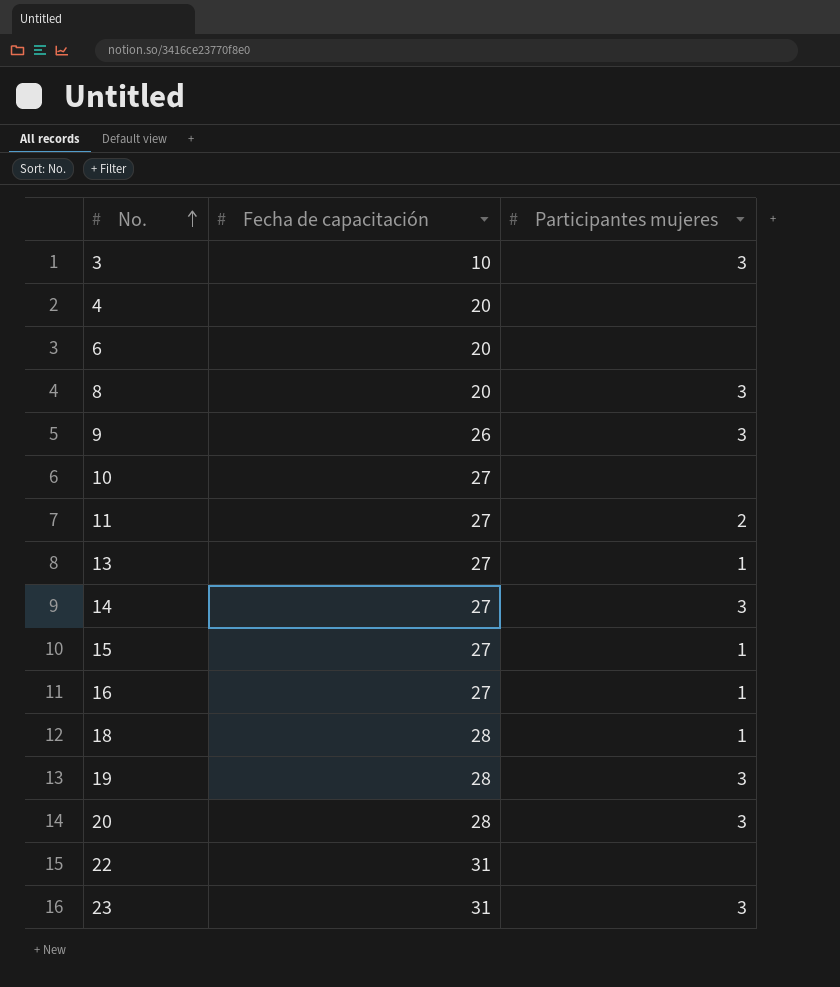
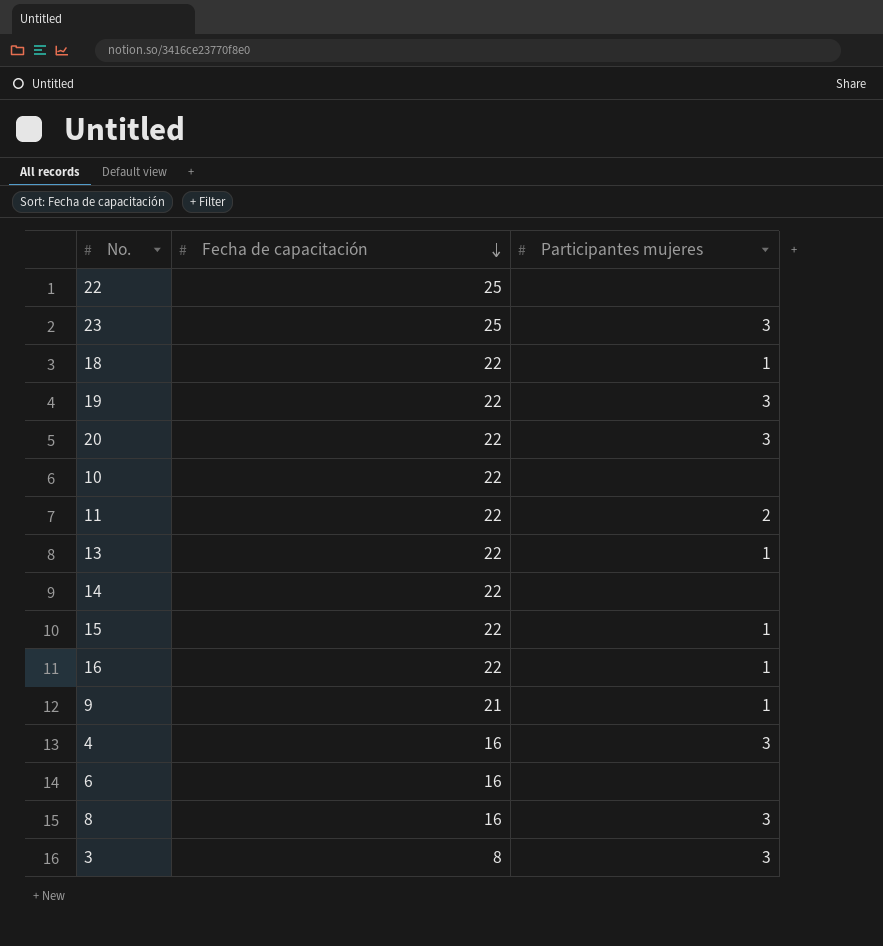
row order: No. ascending -> Fecha de capacitación descending
22 | Fecha de capacitación: 31 -> 25
23 | Fecha de capacitación: 31 -> 25
18 | Fecha de capacitación: 28 -> 22
19 | Fecha de capacitación: 28 -> 22
20 | Fecha de capacitación: 28 -> 22
10 | Fecha de capacitación: 27 -> 22
11 | Fecha de capacitación: 27 -> 22
13 | Fecha de capacitación: 27 -> 22
14 | Fecha de capacitación: 27 -> 22
14 | Participantes mujeres: 3 -> none
15 | Fecha de capacitación: 27 -> 22
16 | Fecha de capacitación: 27 -> 22
9 | Fecha de capacitación: 26 -> 21
9 | Participantes mujeres: 3 -> 1
4 | Fecha de capacitación: 20 -> 16
4 | Participantes mujeres: none -> 3
6 | Fecha de capacitación: 20 -> 16
8 | Fecha de capacitación: 20 -> 16
3 | Fecha de capacitación: 10 -> 8

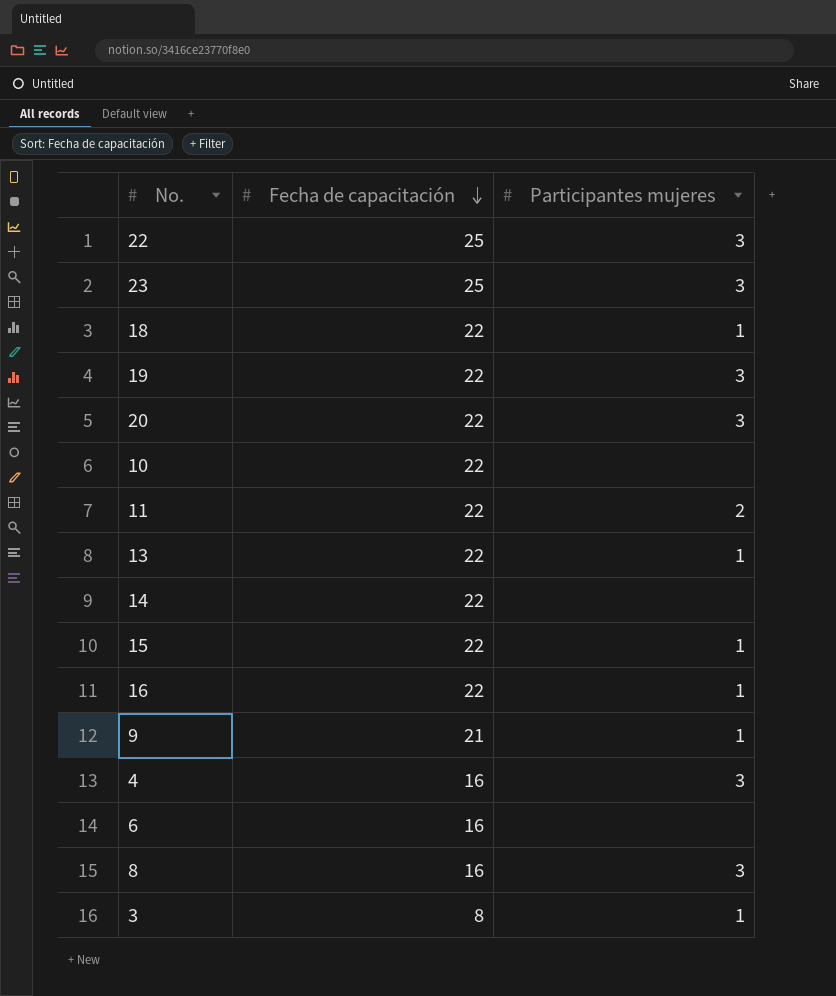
22 | Participantes mujeres: none -> 3
3 | Participantes mujeres: 3 -> 1

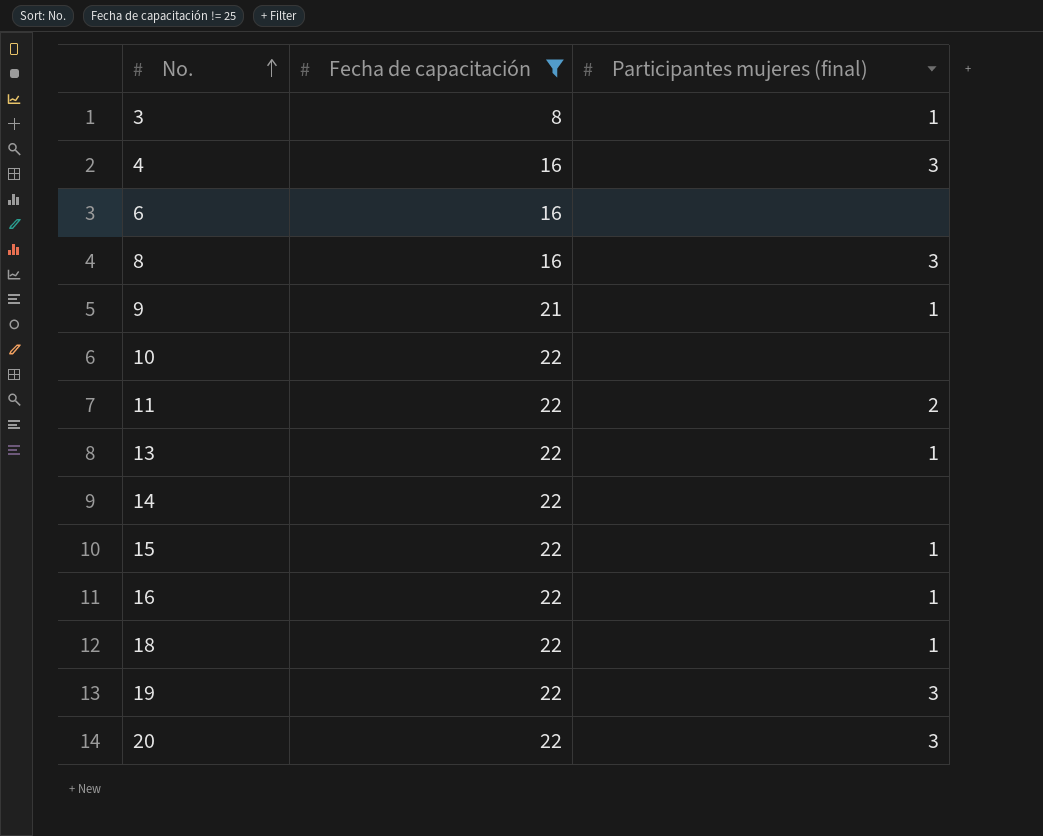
filter: none -> Fecha de capacitación != 25
row order: Fecha de capacitación descending -> No. ascending
column name: Participantes mujeres -> Participantes mujeres (final)

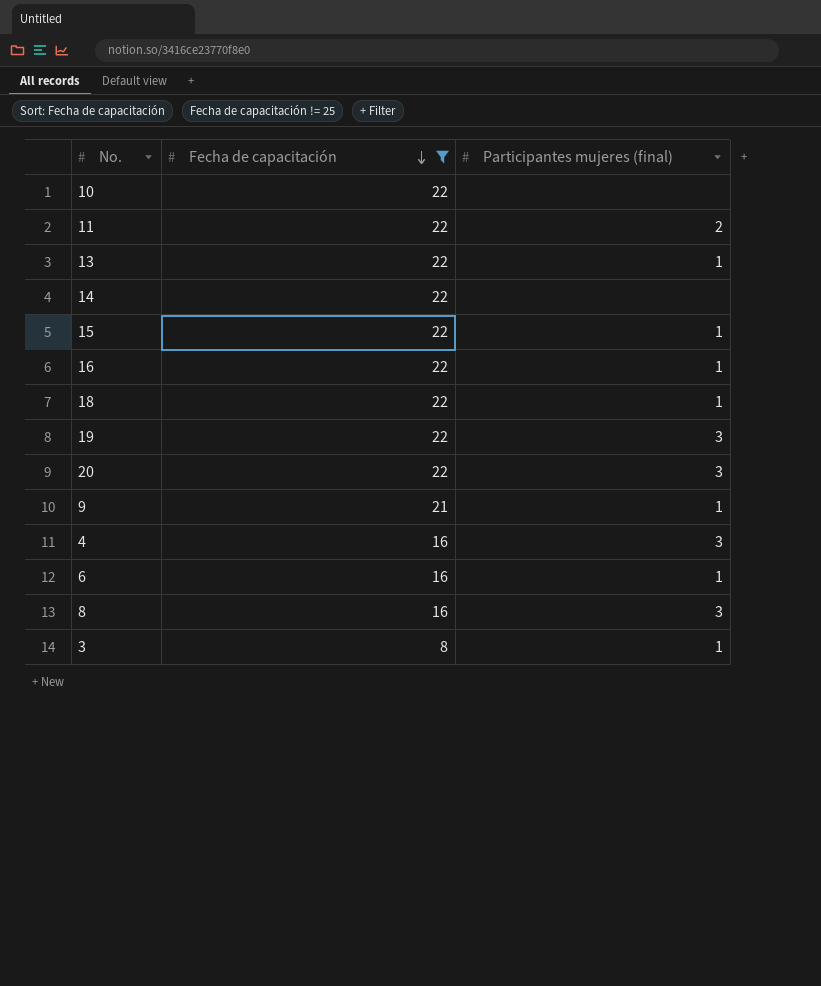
row order: No. ascending -> Fecha de capacitación descending
6 | Participantes mujeres (final): none -> 1

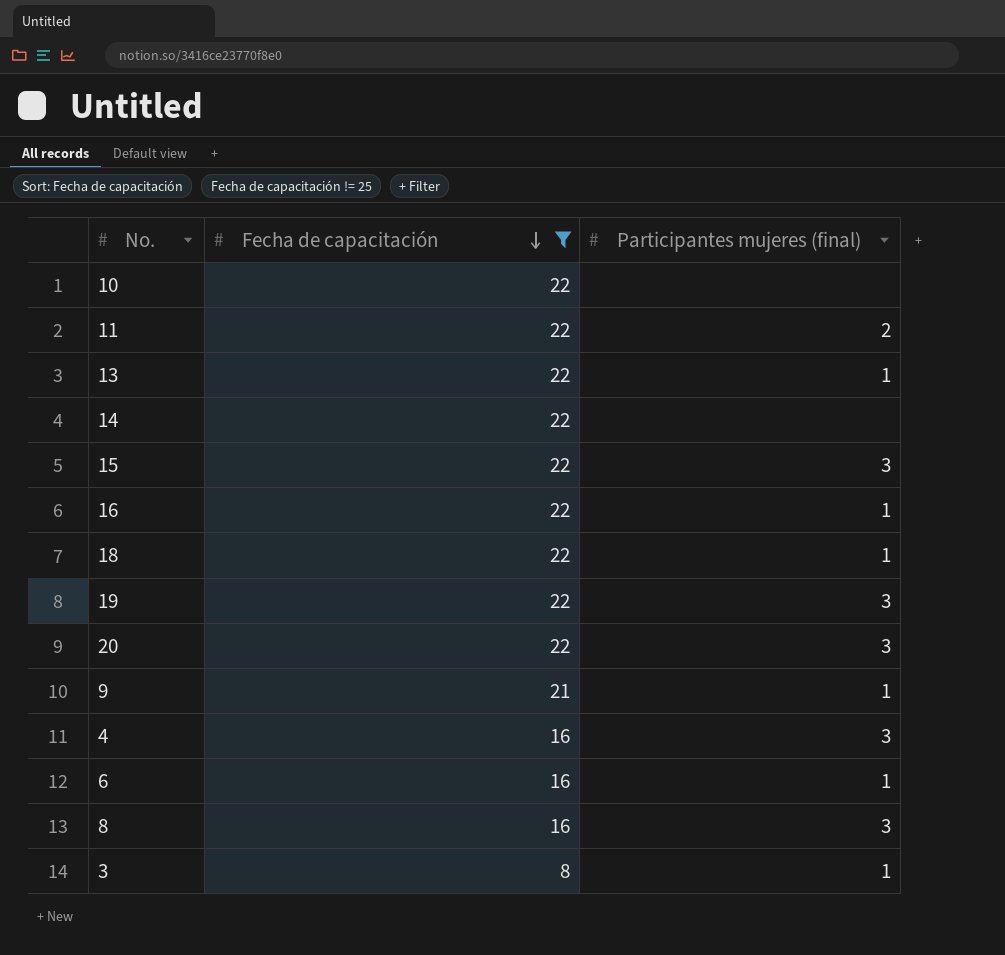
15 | Participantes mujeres (final): 1 -> 3

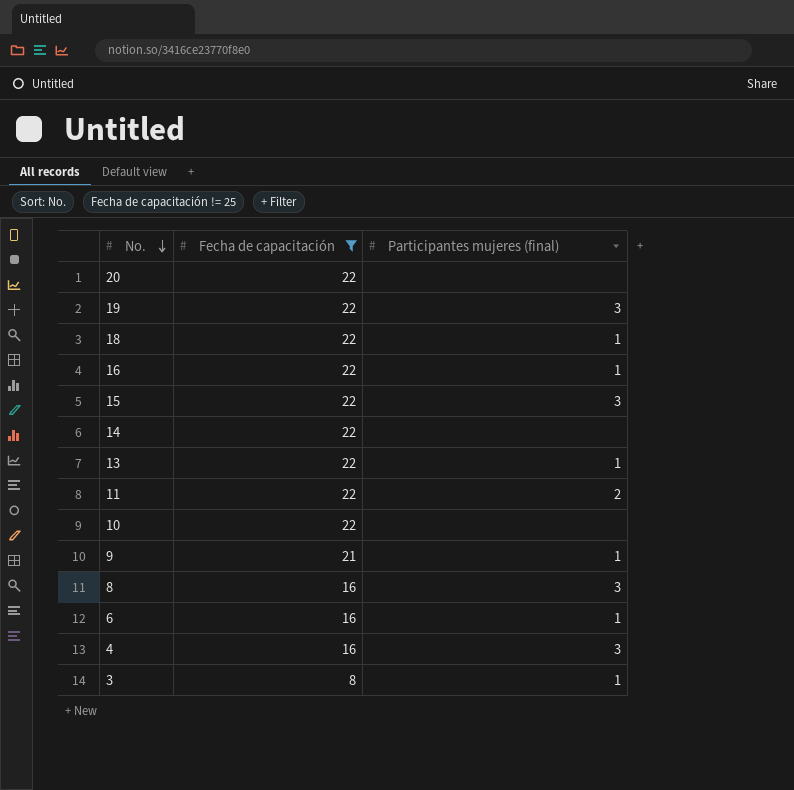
row order: Fecha de capacitación descending -> No. descending
20 | Participantes mujeres (final): 3 -> none

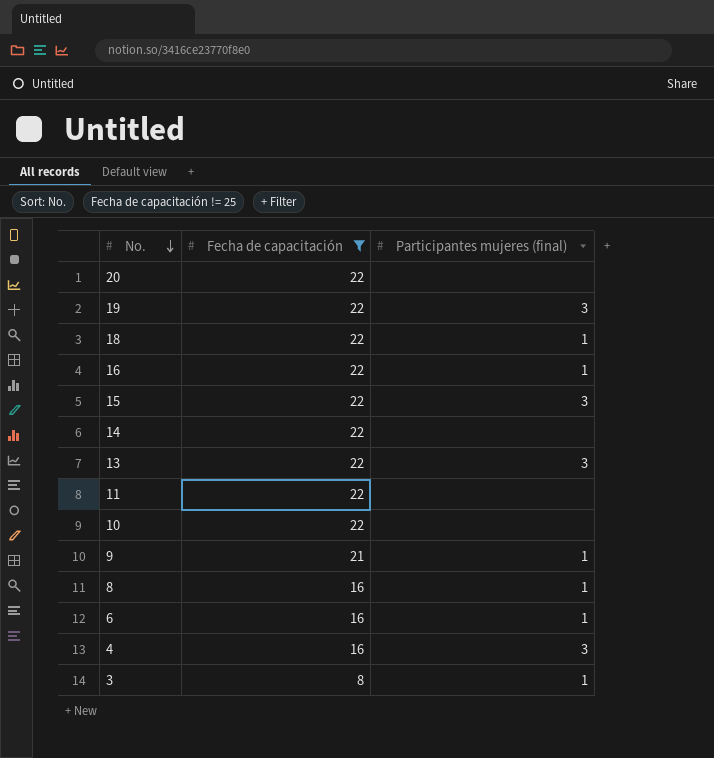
13 | Participantes mujeres (final): 1 -> 3
11 | Participantes mujeres (final): 2 -> none
8 | Participantes mujeres (final): 3 -> 1

